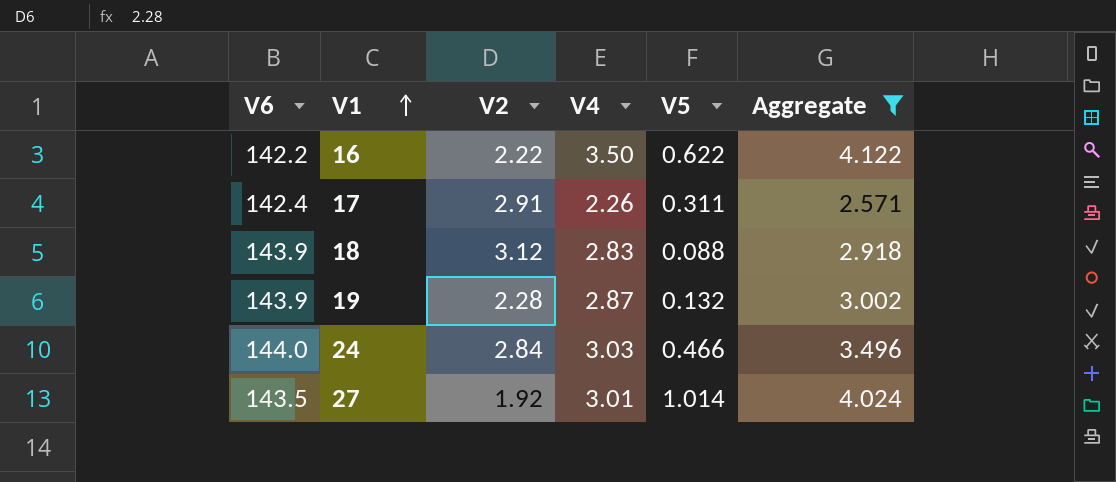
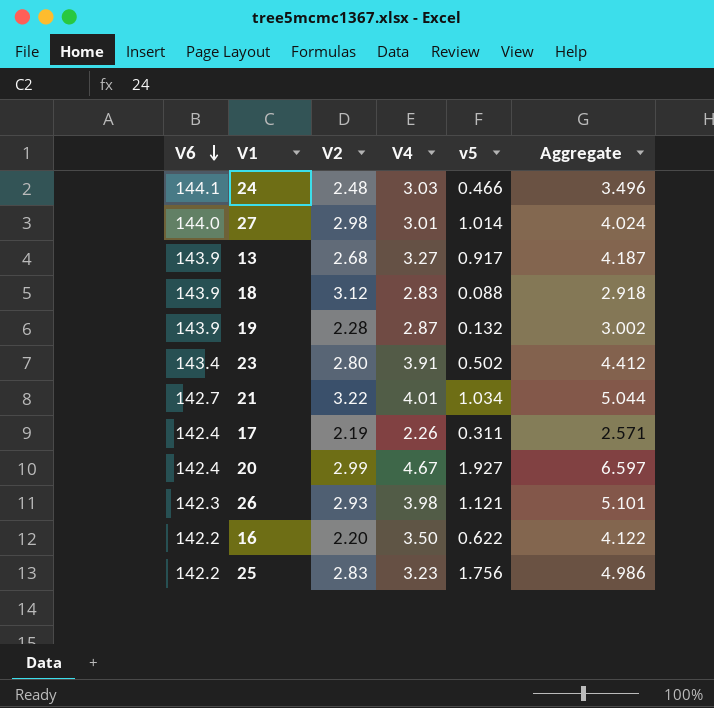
filter: Aggregate <= 4.122 -> none
row order: V1 ascending -> V6 descending
column name: V5 -> v5
24 | V6: 144.0 -> 144.1
24 | V2: 2.84 -> 2.48
27 | V6: 143.5 -> 144.0
27 | V2: 1.92 -> 2.98
17 | V2: 2.91 -> 2.19
16 | V2: 2.22 -> 2.20

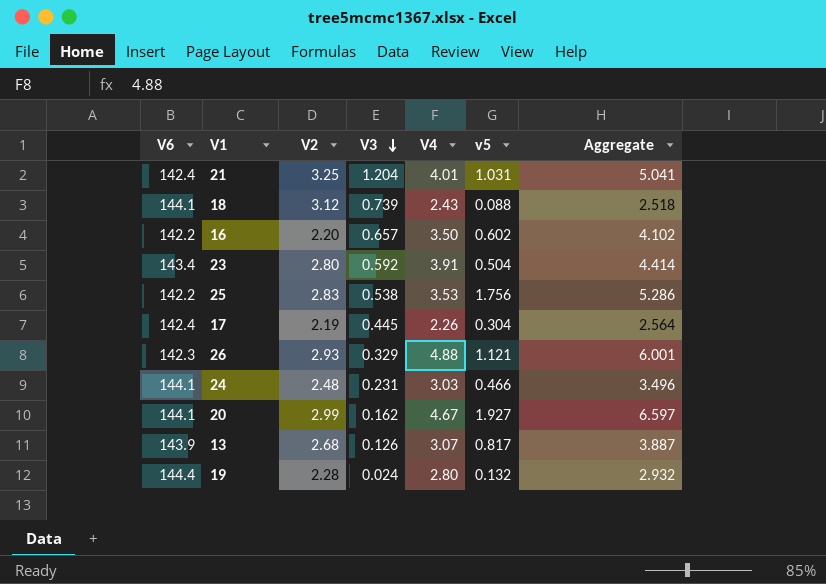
row order: V6 descending -> V3 descending
column V3 | position: none -> 4
row 27: 144.0 | 2.98 | 3.01 | 1.014 | 4.024 -> none
21 | V6: 142.7 -> 142.4
21 | V2: 3.22 -> 3.25
21 | v5: 1.034 -> 1.031
21 | Aggregate: 5.044 -> 5.041
18 | V6: 143.9 -> 144.1
18 | V4: 2.83 -> 2.43
18 | Aggregate: 2.918 -> 2.518
16 | v5: 0.622 -> 0.602
16 | Aggregate: 4.122 -> 4.102
23 | v5: 0.502 -> 0.504
23 | Aggregate: 4.412 -> 4.414
25 | V4: 3.23 -> 3.53
25 | Aggregate: 4.986 -> 5.286
17 | v5: 0.311 -> 0.304
17 | Aggregate: 2.571 -> 2.564
26 | V4: 3.98 -> 4.88
26 | Aggregate: 5.101 -> 6.001
20 | V6: 142.4 -> 144.1
13 | V4: 3.27 -> 3.07
13 | v5: 0.917 -> 0.817
13 | Aggregate: 4.187 -> 3.887
19 | V6: 143.9 -> 144.4
19 | V4: 2.87 -> 2.80
19 | Aggregate: 3.002 -> 2.932

